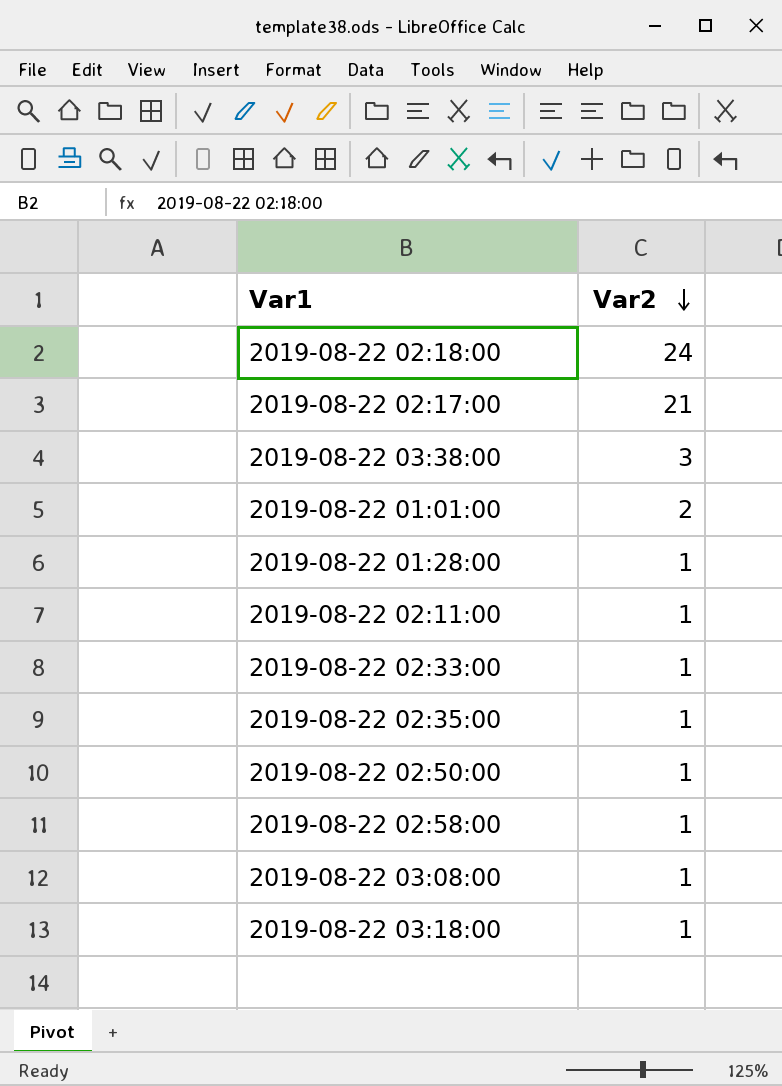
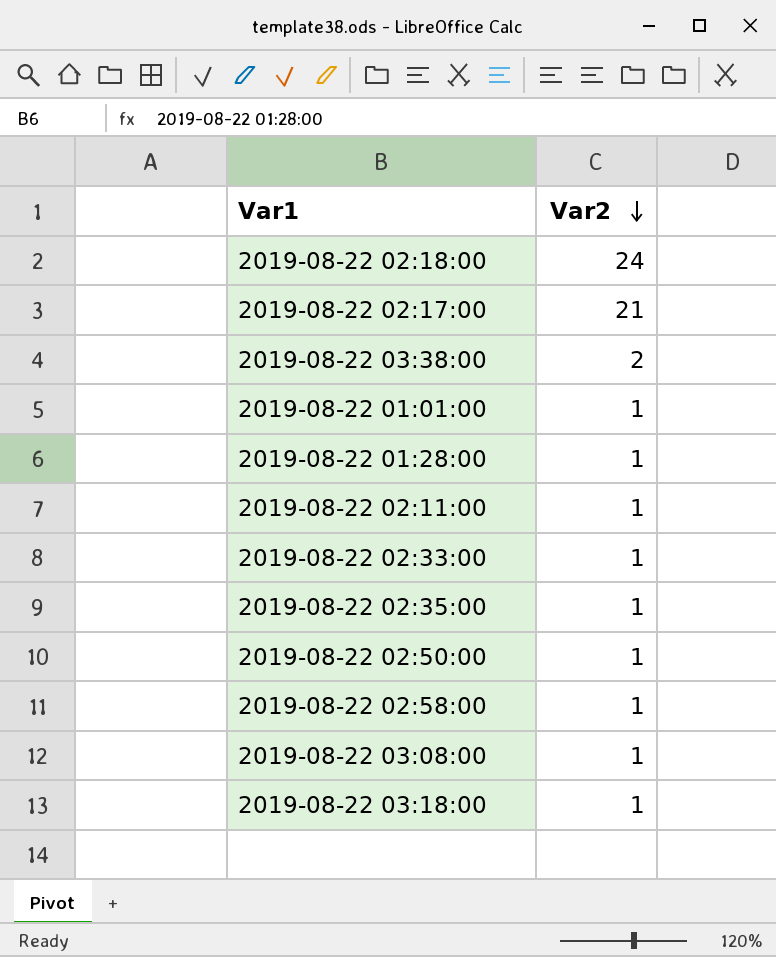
2019-08-22 03:38:00 | Var2: 3 -> 2
2019-08-22 01:01:00 | Var2: 2 -> 1

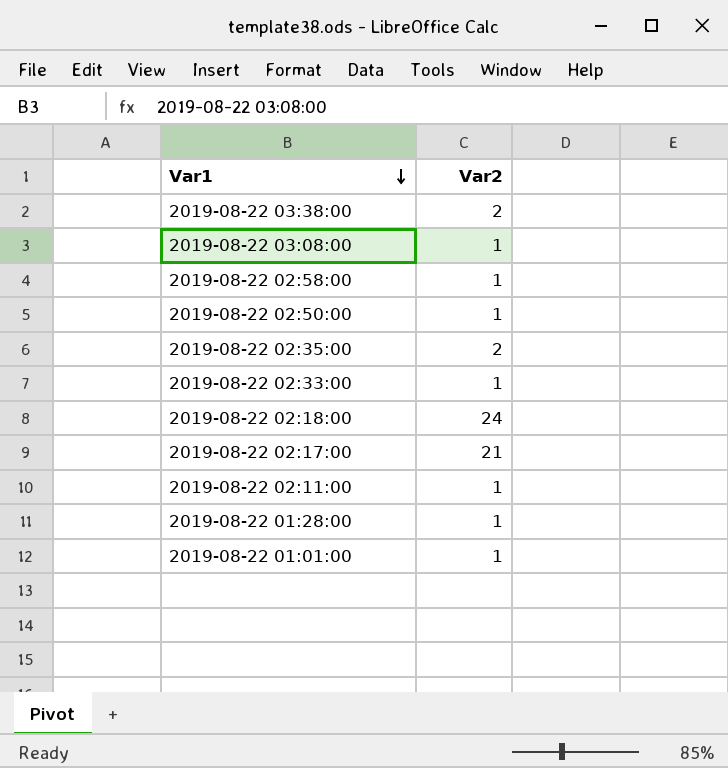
row order: Var2 descending -> Var1 descending
row 2019-08-22 03:18:00: 1 -> none
2019-08-22 02:35:00 | Var2: 1 -> 2

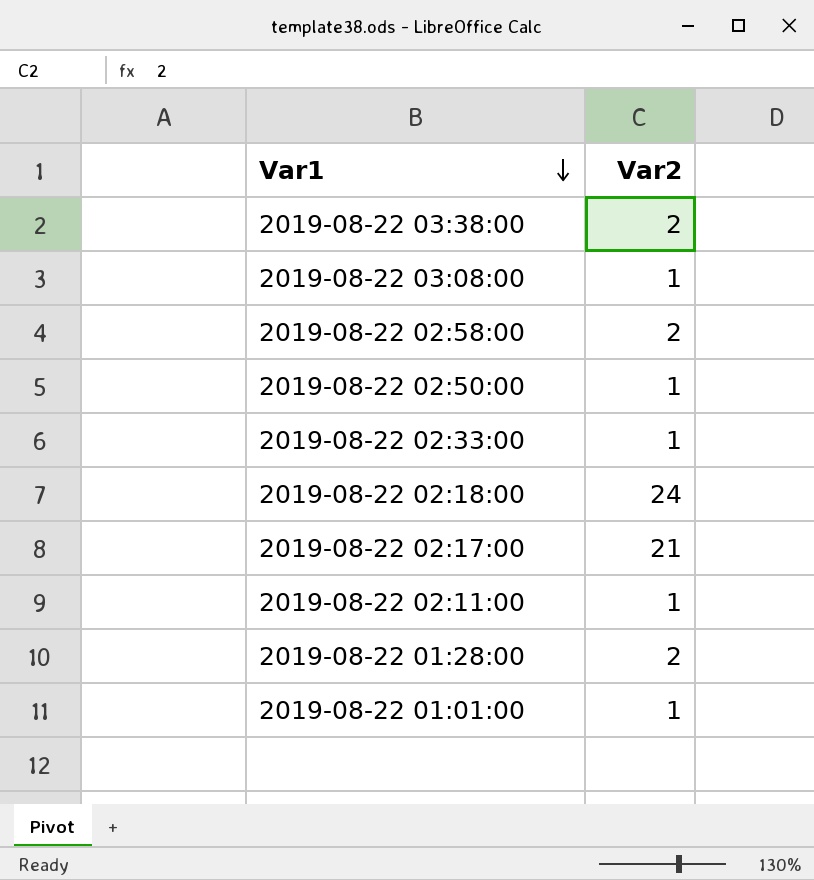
row 2019-08-22 02:35:00: 2 -> none
2019-08-22 02:58:00 | Var2: 1 -> 2
2019-08-22 01:28:00 | Var2: 1 -> 2

